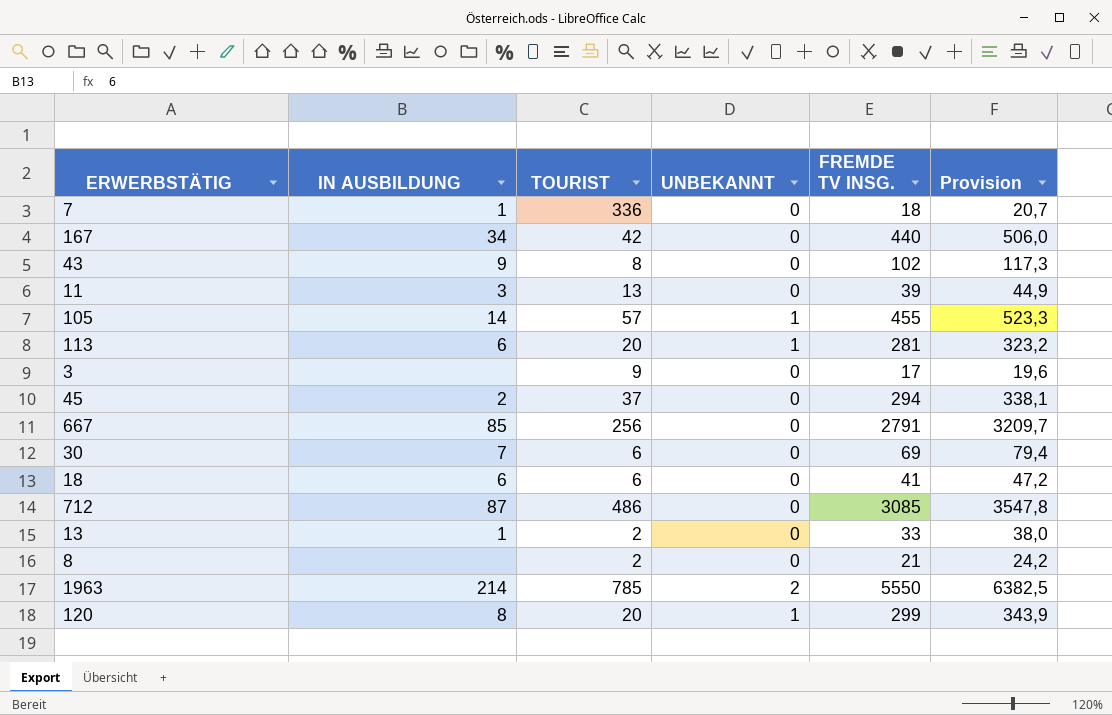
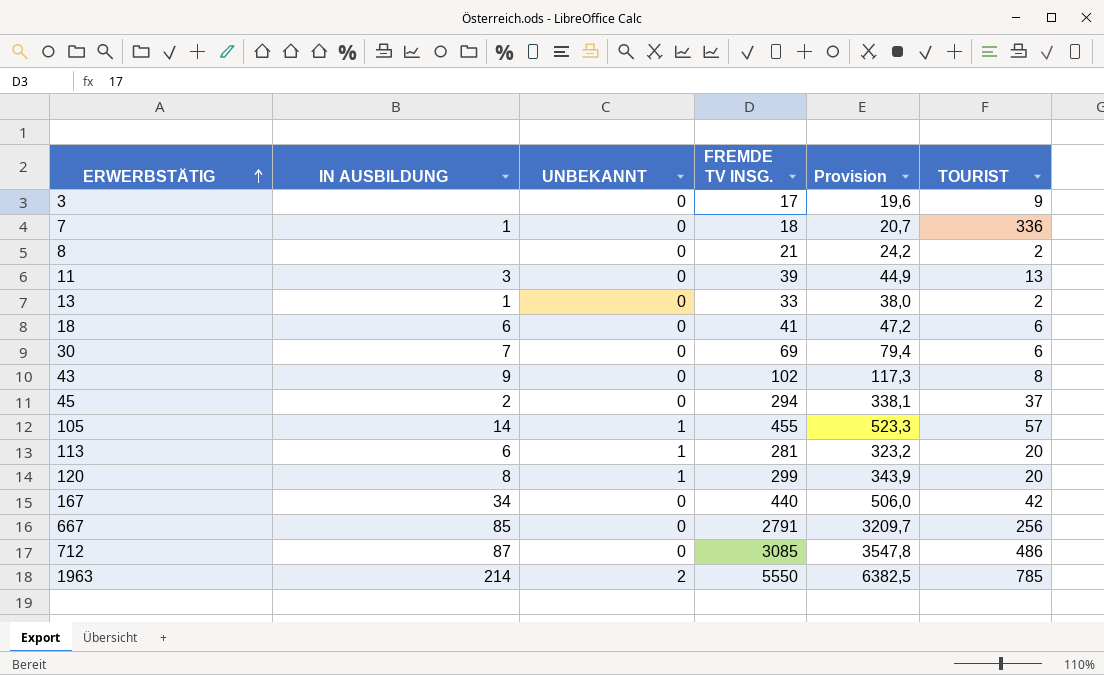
row order: none -> ERWERBSTÄTIG ascending
column TOURIST | position: 3 -> 6

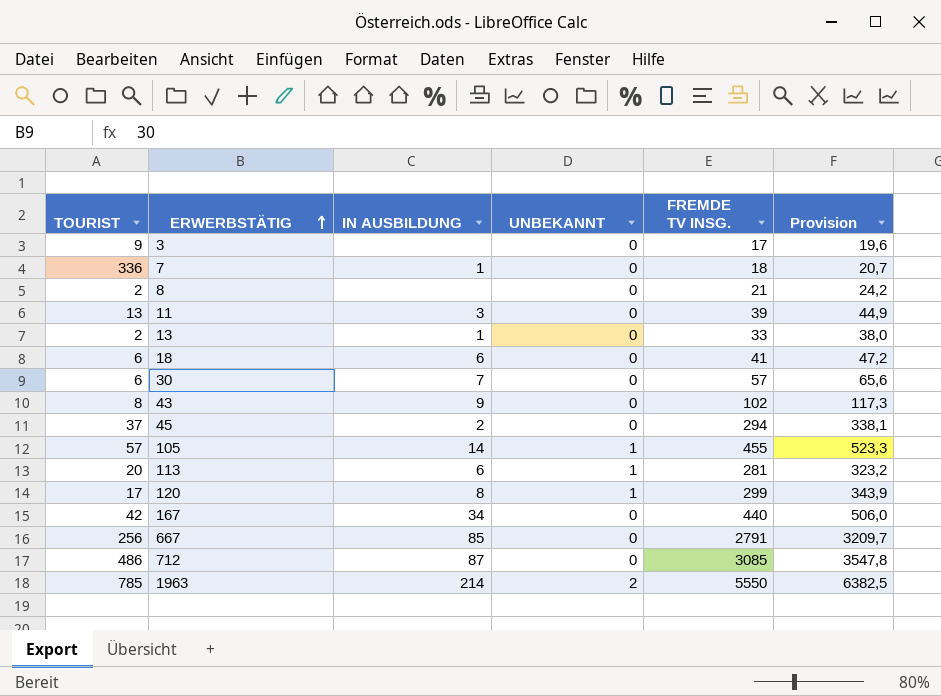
column TOURIST | position: 6 -> 1
30 | FREMDE TV INSG.: 69 -> 57
30 | Provision: 79,4 -> 65,6
120 | TOURIST: 20 -> 17

